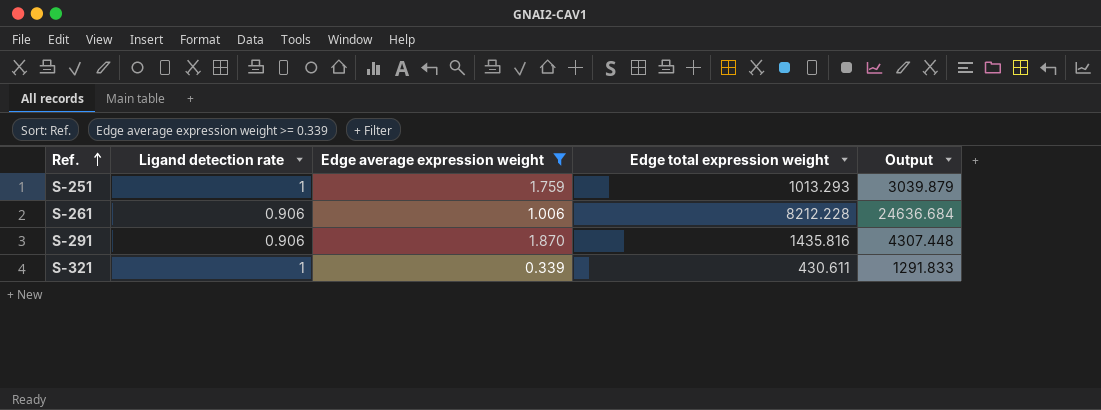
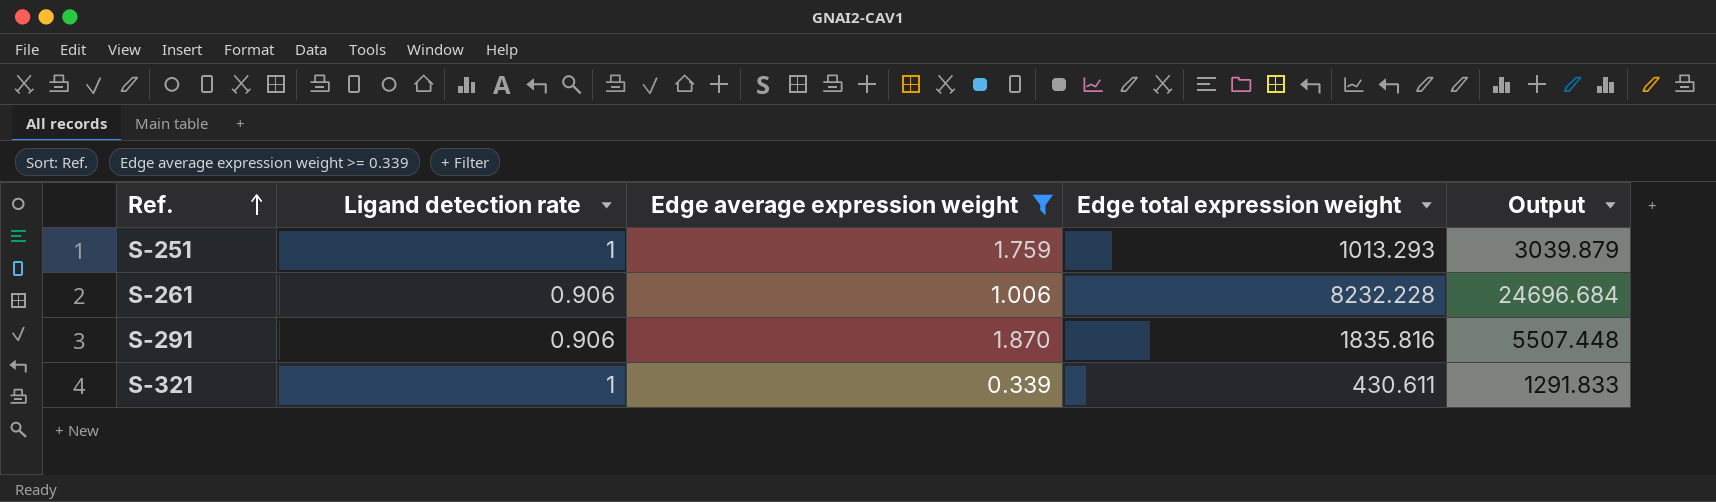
S-261 | Edge total expression weight: 8212.228 -> 8232.228
S-261 | Output: 24636.684 -> 24696.684
S-291 | Edge total expression weight: 1435.816 -> 1835.816
S-291 | Output: 4307.448 -> 5507.448

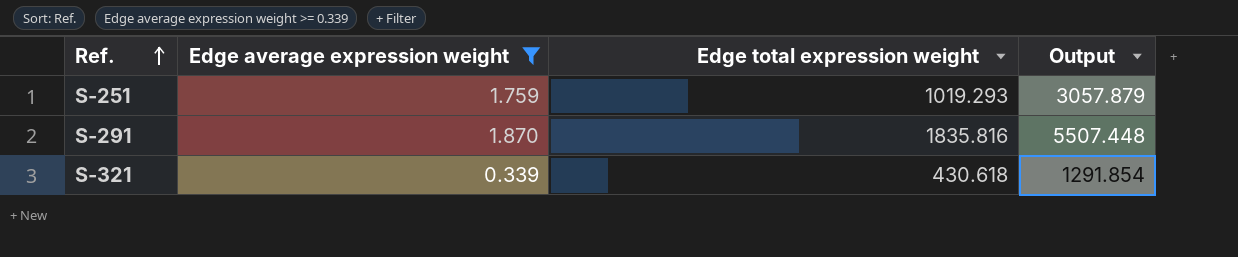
column Ligand detection rate | position: 2 -> none
row S-261: 0.906 | 1.006 | 8232.228 | 24696.684 -> none
S-251 | Edge total expression weight: 1013.293 -> 1019.293
S-251 | Output: 3039.879 -> 3057.879
S-321 | Edge total expression weight: 430.611 -> 430.618
S-321 | Output: 1291.833 -> 1291.854

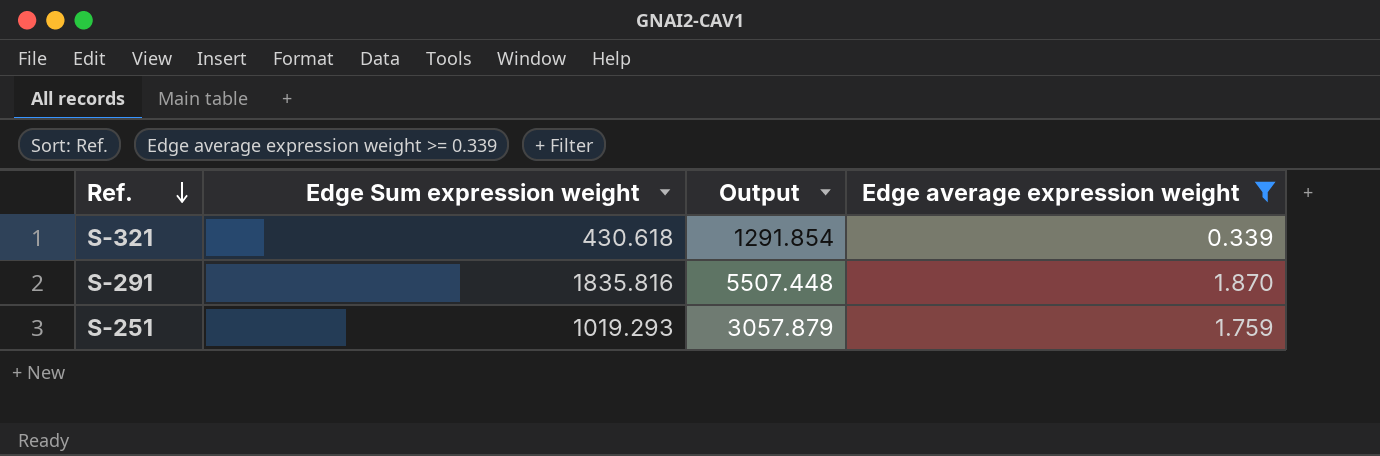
row order: Ref. ascending -> Ref. descending
column name: Edge total expression weight -> Edge Sum expression weight
column Edge average expression weight | position: 2 -> 4

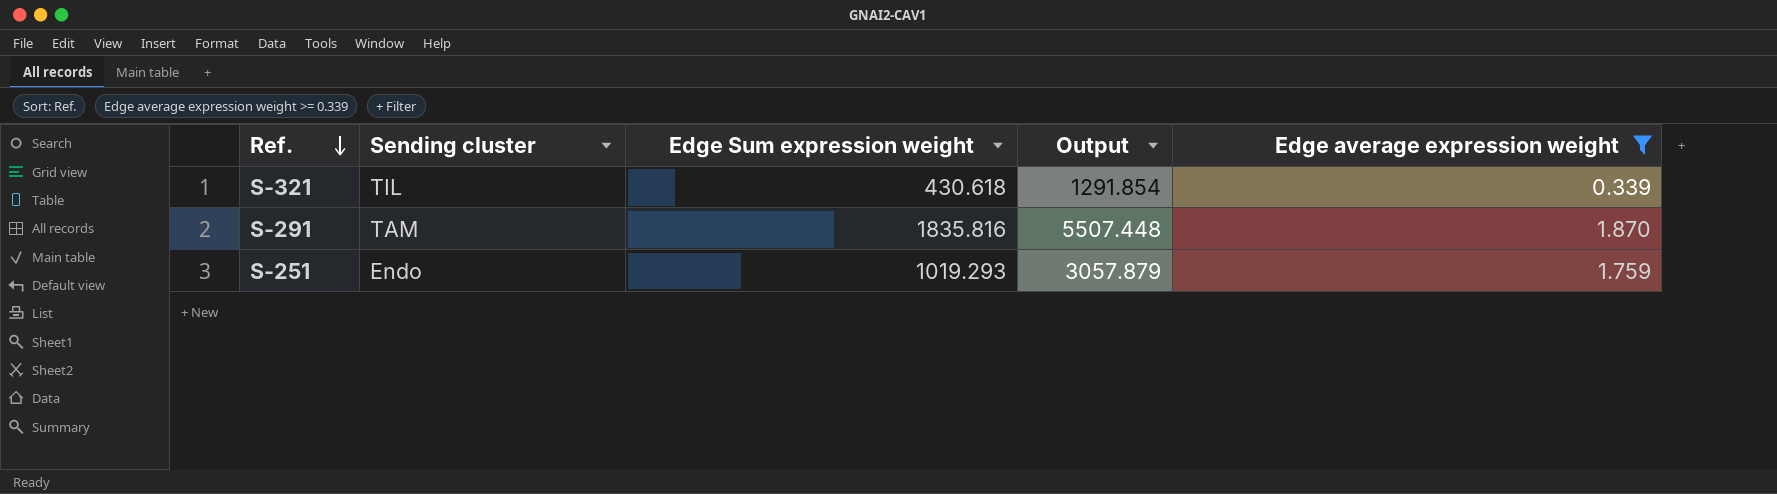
column Sending cluster | position: none -> 2

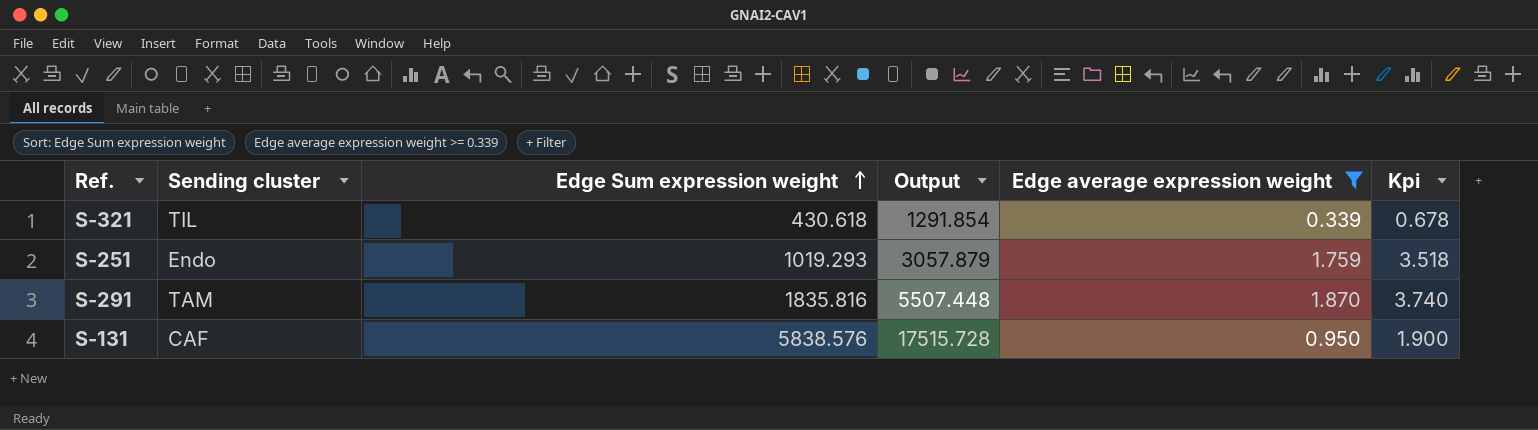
row order: Ref. descending -> Edge Sum expression weight ascending
column Kpi | formula: none -> [Edge average expression weight] * 2
row S-131: none -> CAF | 5838.576 | 17515.728 | 0.950 | 1.900

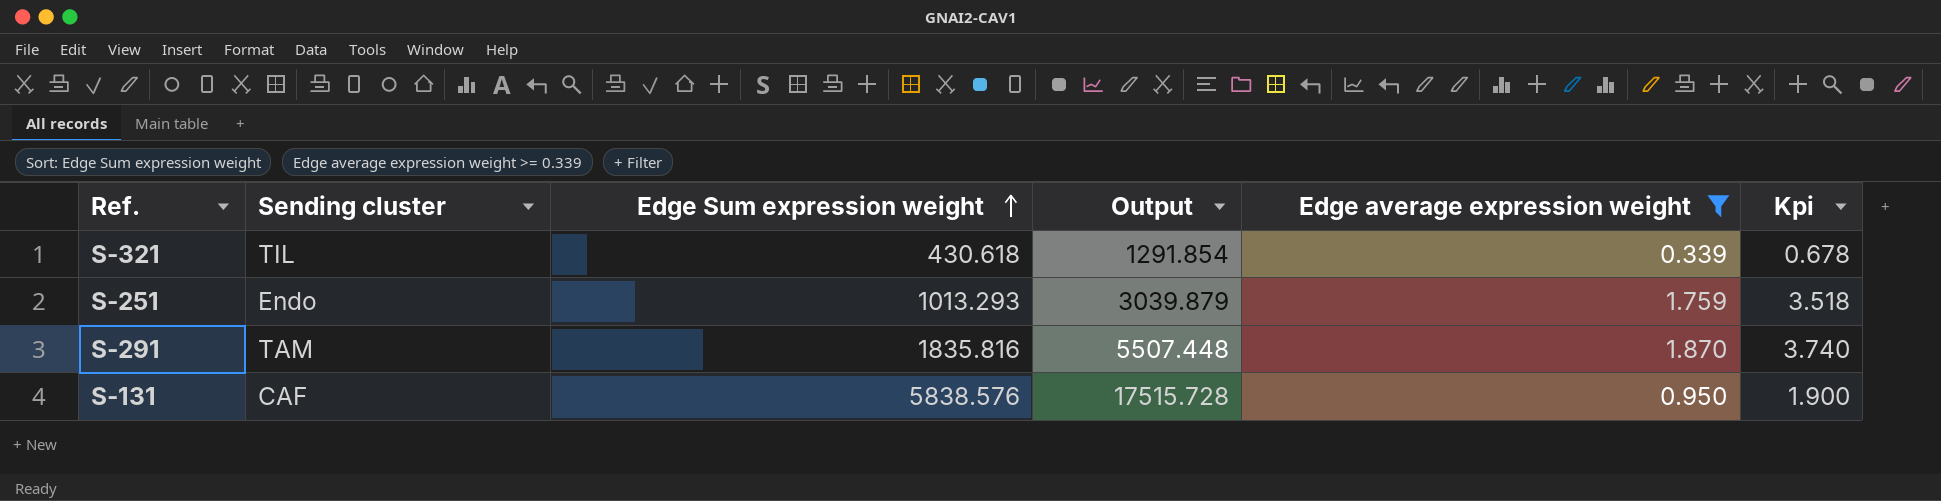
S-251 | Edge Sum expression weight: 1019.293 -> 1013.293
S-251 | Output: 3057.879 -> 3039.879

